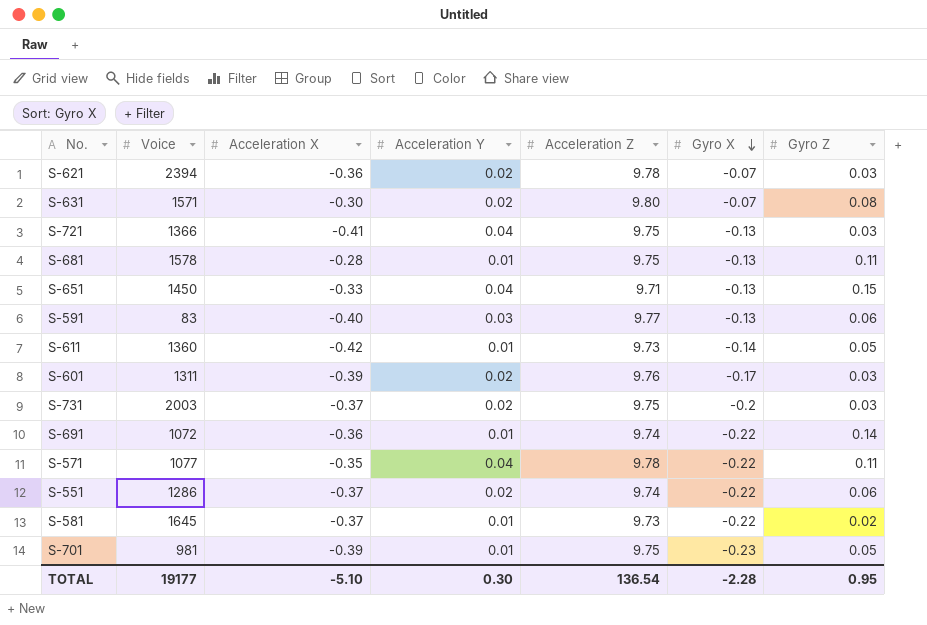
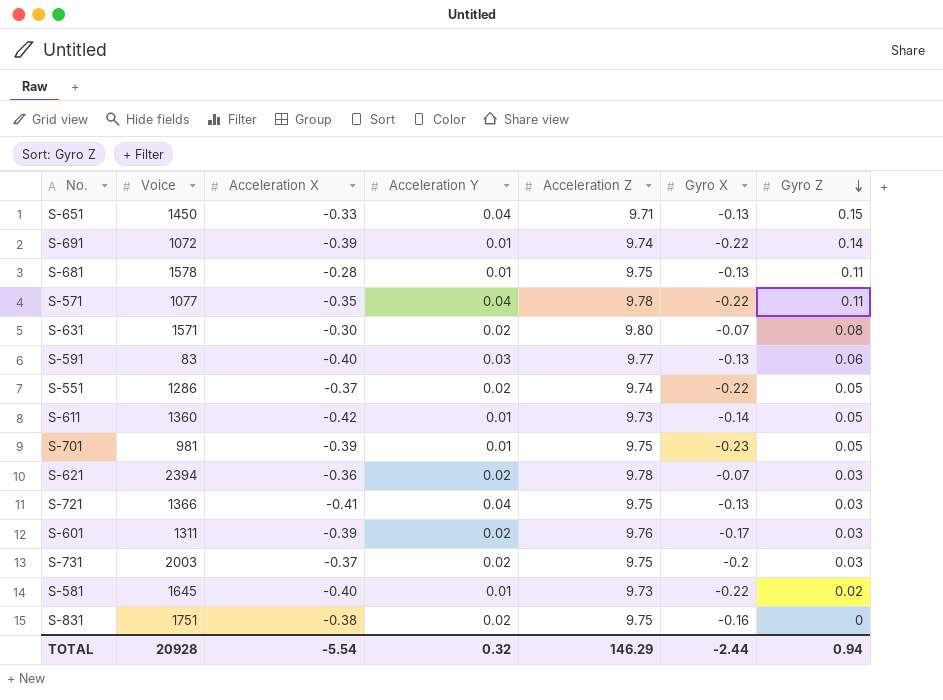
row order: Gyro X descending -> Gyro Z descending
S-691 | Acceleration X: -0.36 -> -0.39
S-551 | Gyro Z: 0.06 -> 0.05
S-581 | Acceleration X: -0.37 -> -0.40
row S-831: none -> 1751 | -0.38 | 0.02 | 9.75 | -0.16 | 0
TOTAL | Voice: 19177 -> 20928
TOTAL | Acceleration X: -5.10 -> -5.54
TOTAL | Acceleration Y: 0.30 -> 0.32
TOTAL | Acceleration Z: 136.54 -> 146.29
TOTAL | Gyro X: -2.28 -> -2.44
TOTAL | Gyro Z: 0.95 -> 0.94

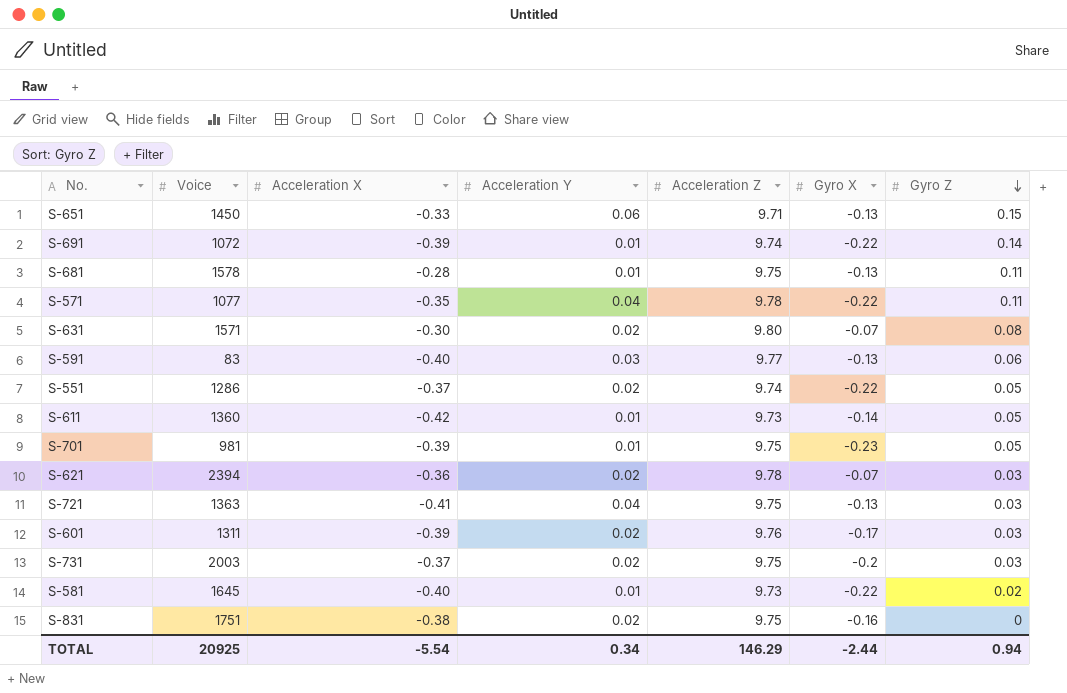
S-651 | Acceleration Y: 0.04 -> 0.06
S-721 | Voice: 1366 -> 1363
TOTAL | Voice: 20928 -> 20925
TOTAL | Acceleration Y: 0.32 -> 0.34

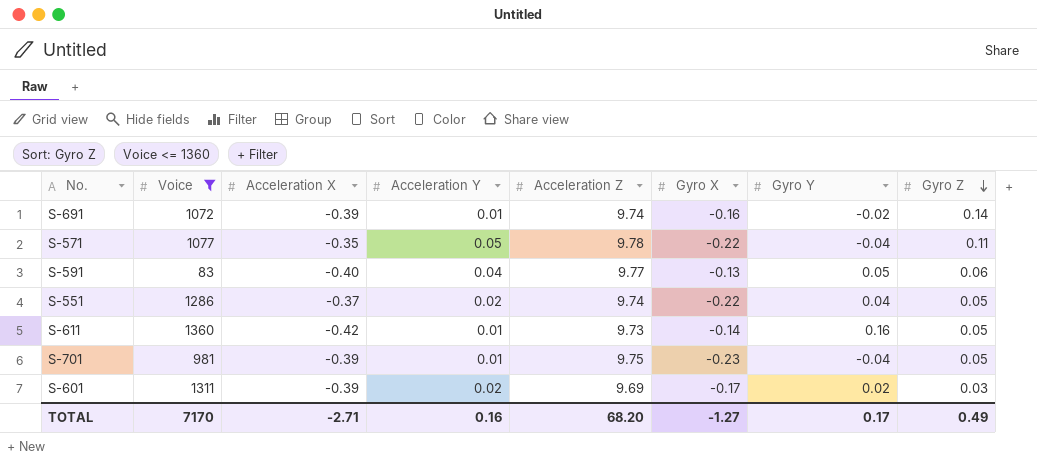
filter: none -> Voice <= 1360
column Gyro Y | position: none -> 7
S-691 | Gyro X: -0.22 -> -0.16
S-571 | Acceleration Y: 0.04 -> 0.05
S-591 | Acceleration Y: 0.03 -> 0.04
S-601 | Acceleration Z: 9.76 -> 9.69
TOTAL | Voice: 20925 -> 7170
TOTAL | Acceleration X: -5.54 -> -2.71
TOTAL | Acceleration Y: 0.34 -> 0.16
TOTAL | Acceleration Z: 146.29 -> 68.20
TOTAL | Gyro X: -2.44 -> -1.27
TOTAL | Gyro Z: 0.94 -> 0.49

